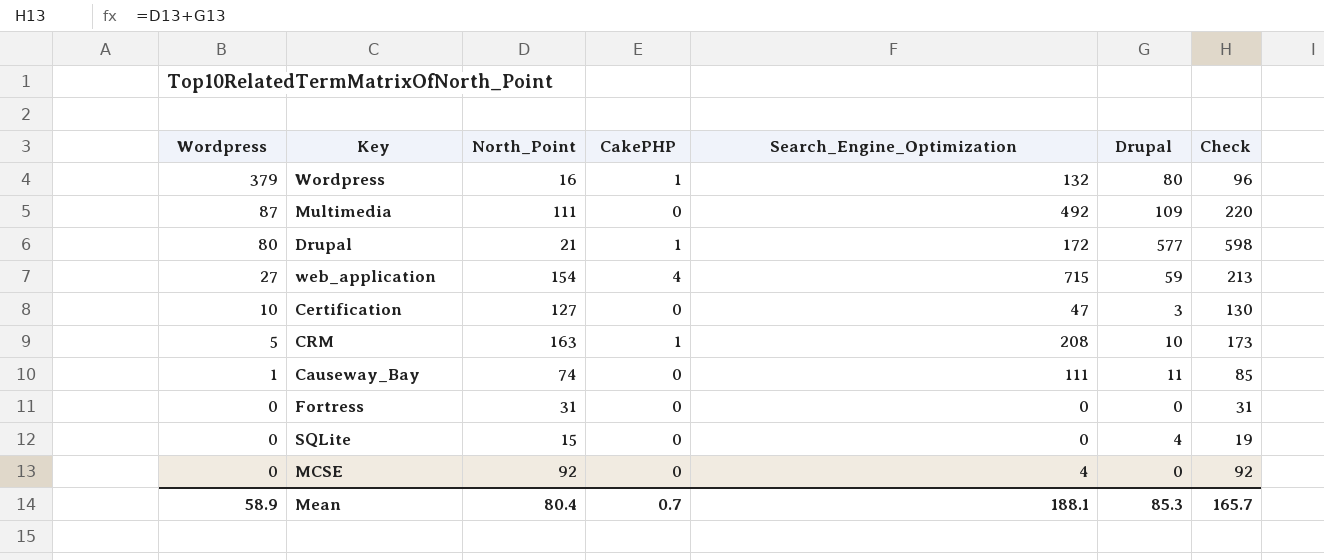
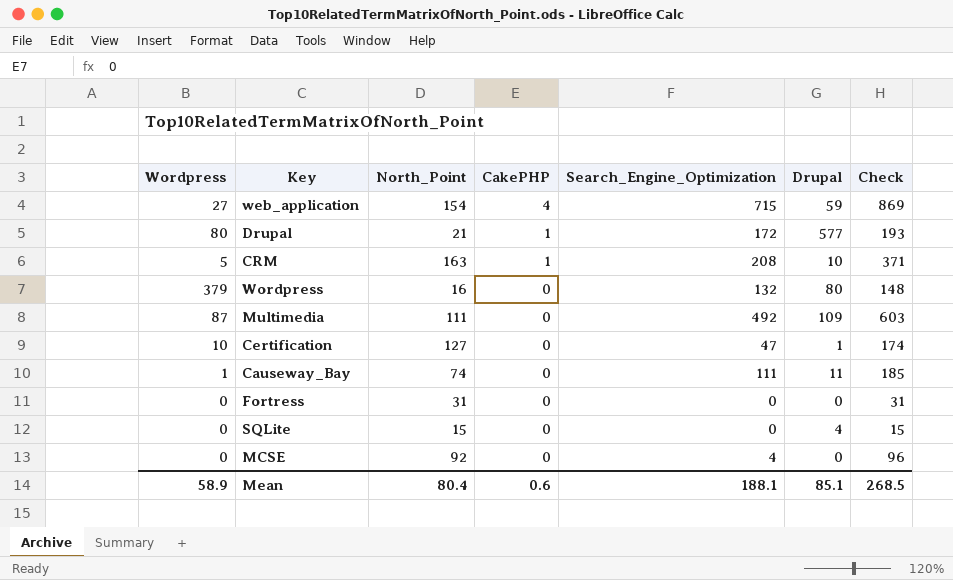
row order: Wordpress descending -> CakePHP descending
column Check | formula: [North_Point] + [Drupal] -> [North_Point] + [Search_Engine_Optimization]
Wordpress | CakePHP: 1 -> 0
Certification | Drupal: 3 -> 1
Mean | CakePHP: 0.7 -> 0.6
Mean | Drupal: 85.3 -> 85.1
Mean | Check: 165.7 -> 268.5

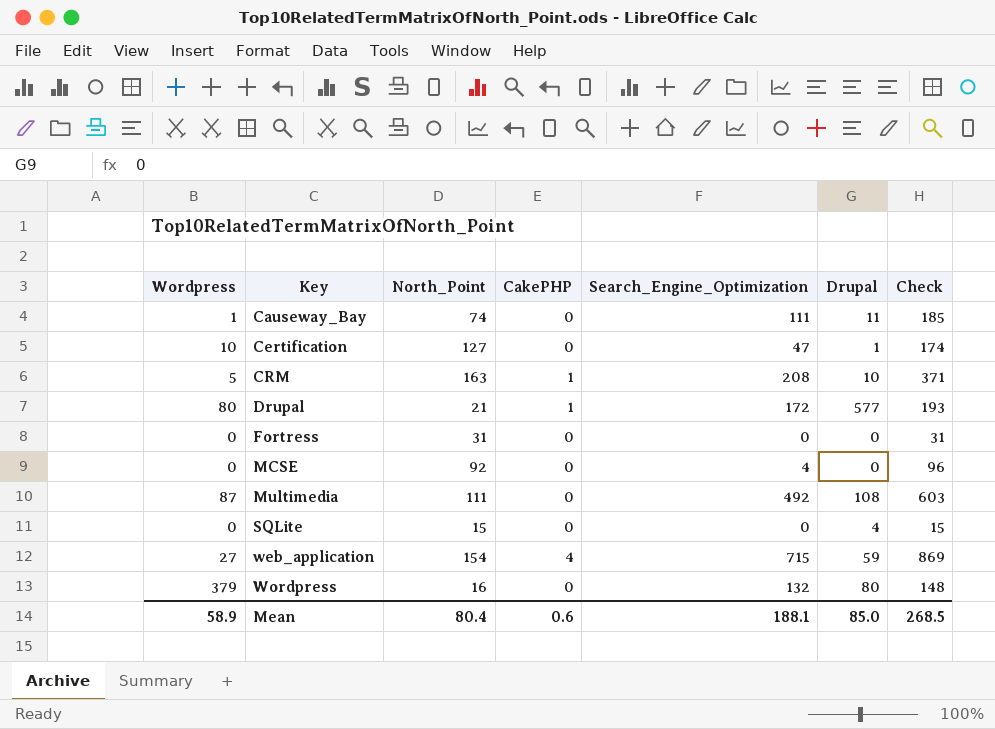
row order: CakePHP descending -> Key ascending
Multimedia | Drupal: 109 -> 108
Mean | Drupal: 85.1 -> 85.0

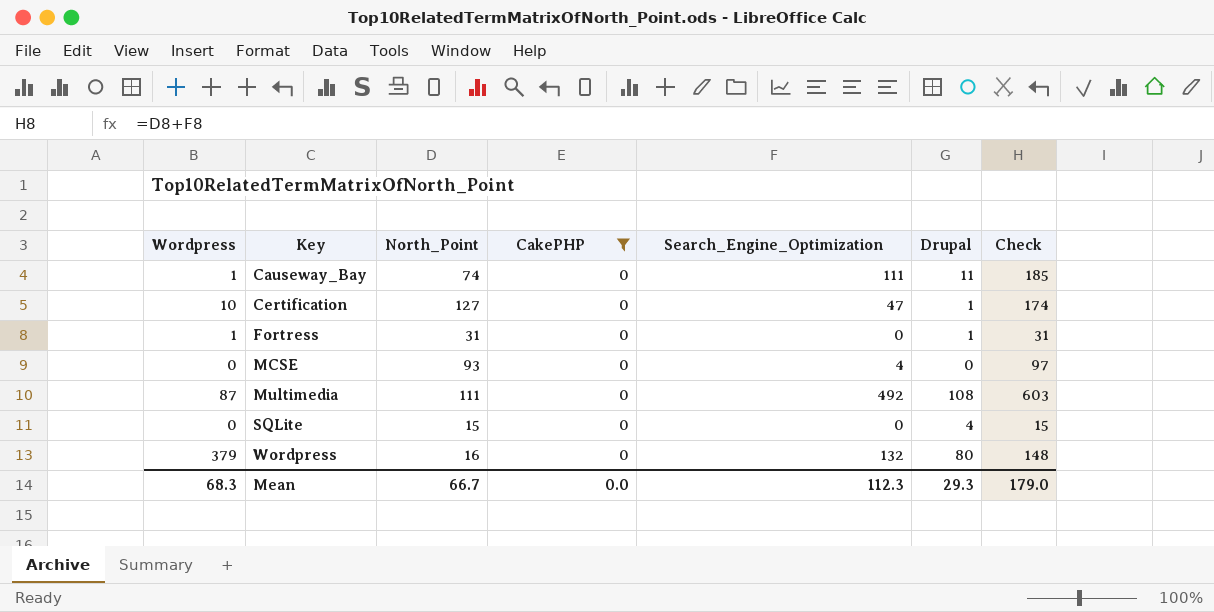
filter: none -> CakePHP = 0
Fortress | Wordpress: 0 -> 1
Fortress | Drupal: 0 -> 1
MCSE | North_Point: 92 -> 93
MCSE | Check: 96 -> 97
Mean | Wordpress: 58.9 -> 68.3
Mean | North_Point: 80.4 -> 66.7
Mean | CakePHP: 0.6 -> 0.0
Mean | Search_Engine_Optimization: 188.1 -> 112.3
Mean | Drupal: 85.0 -> 29.3
Mean | Check: 268.5 -> 179.0

